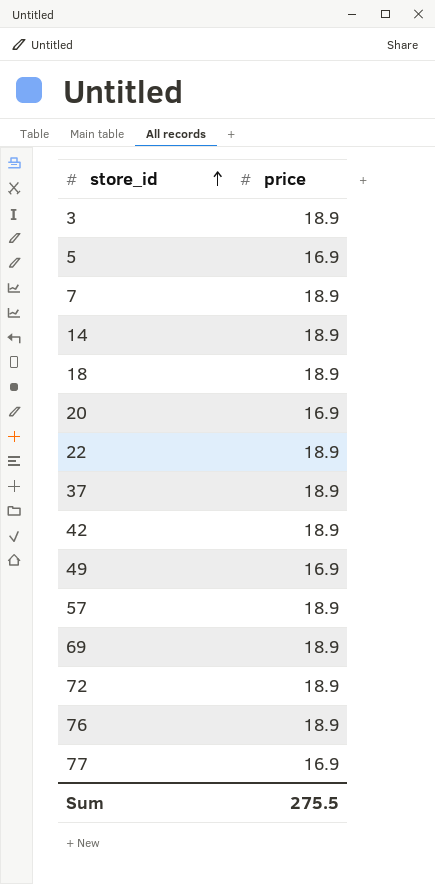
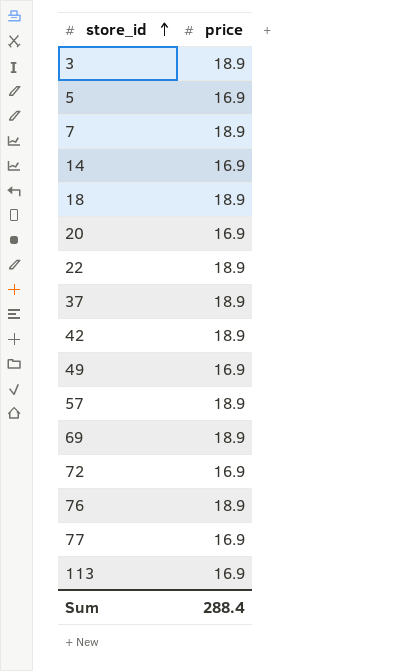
14 | price: 18.9 -> 16.9
72 | price: 18.9 -> 16.9
row 113: none -> 16.9
Sum | price: 275.5 -> 288.4

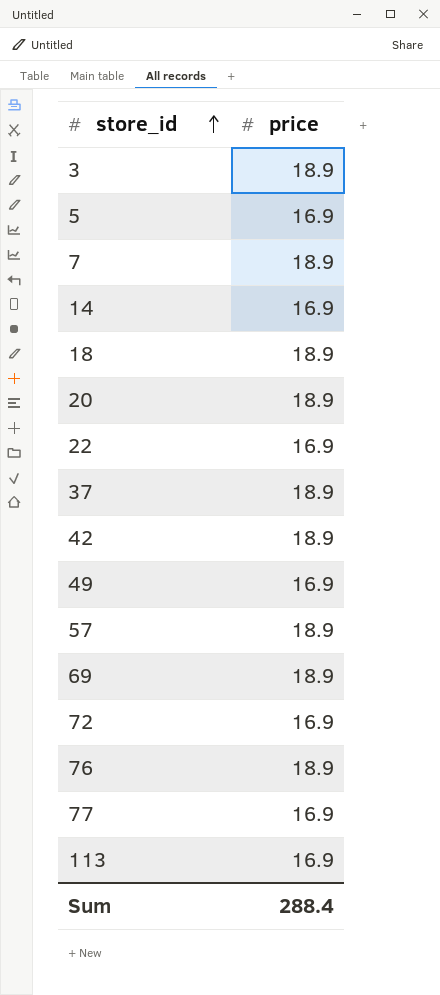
20 | price: 16.9 -> 18.9
22 | price: 18.9 -> 16.9

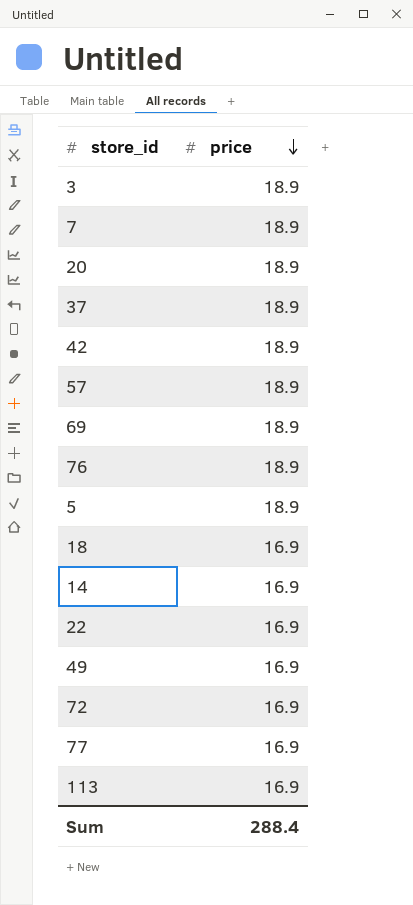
row order: store_id ascending -> price descending
5 | price: 16.9 -> 18.9
18 | price: 18.9 -> 16.9

